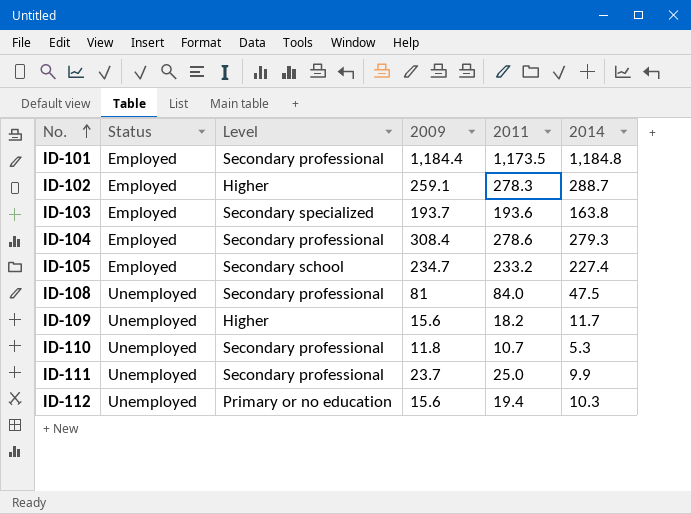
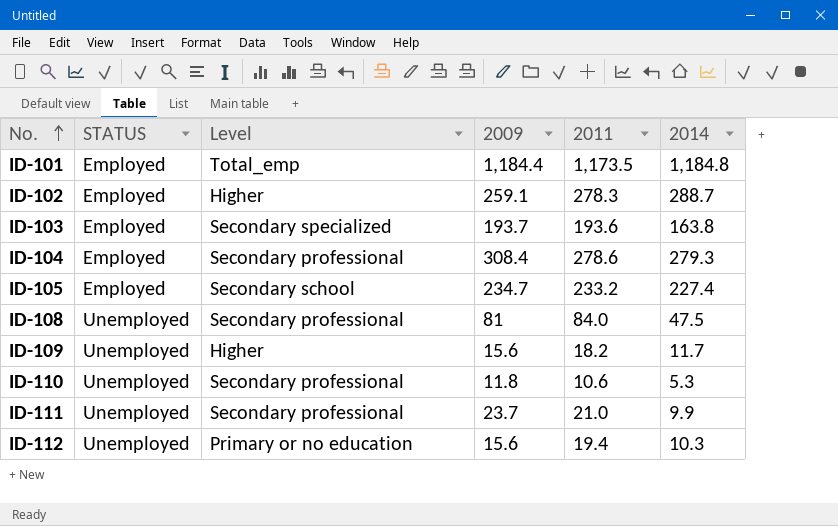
column name: Status -> STATUS
ID-101 | Level: Secondary professional -> Total_emp
ID-110 | 2011: 10.7 -> 10.6
ID-111 | 2011: 25.0 -> 21.0

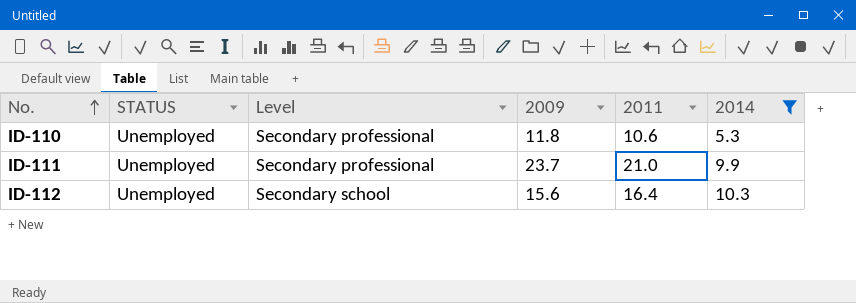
filter: none -> 2014 <= 10.3
ID-112 | Level: Primary or no education -> Secondary school
ID-112 | 2011: 19.4 -> 16.4

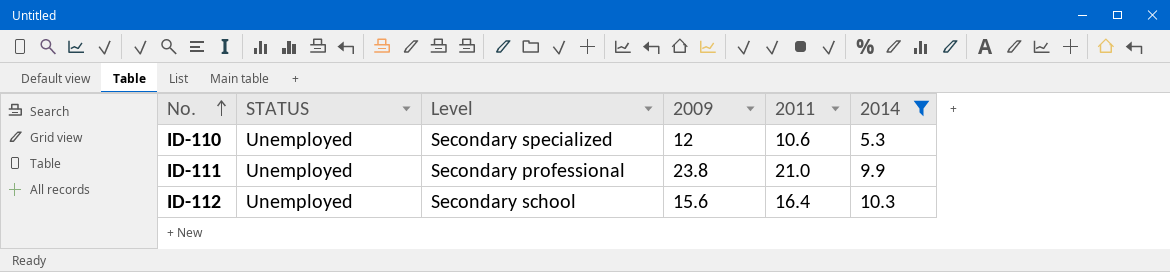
ID-110 | Level: Secondary professional -> Secondary specialized
ID-110 | 2009: 11.8 -> 12
ID-111 | 2009: 23.7 -> 23.8

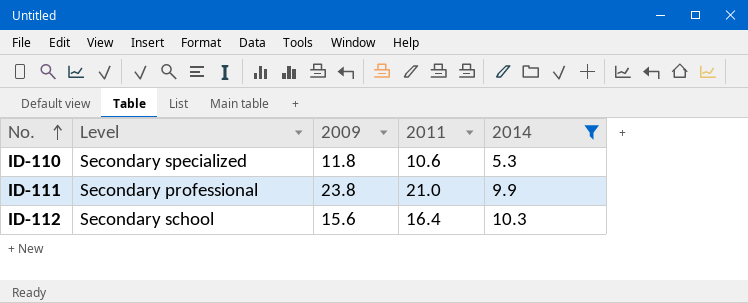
column STATUS | position: 2 -> none
ID-110 | 2009: 12 -> 11.8

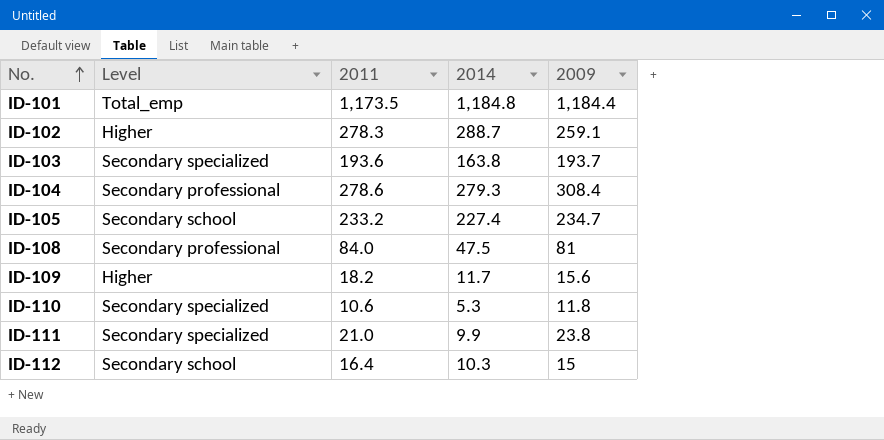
filter: 2014 <= 10.3 -> none
column 2009 | position: 3 -> 5
ID-111 | Level: Secondary professional -> Secondary specialized
ID-112 | 2009: 15.6 -> 15

